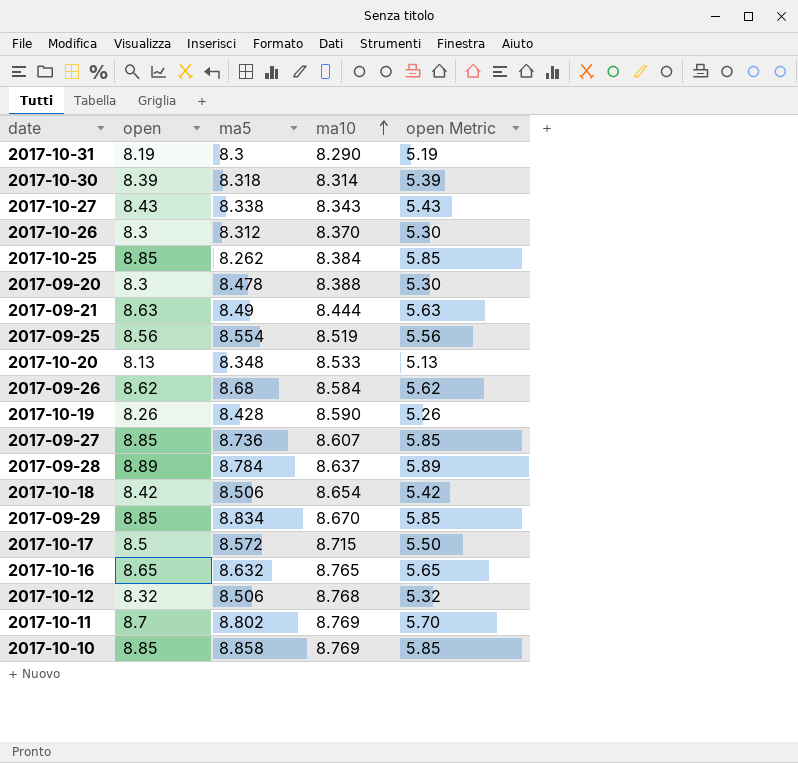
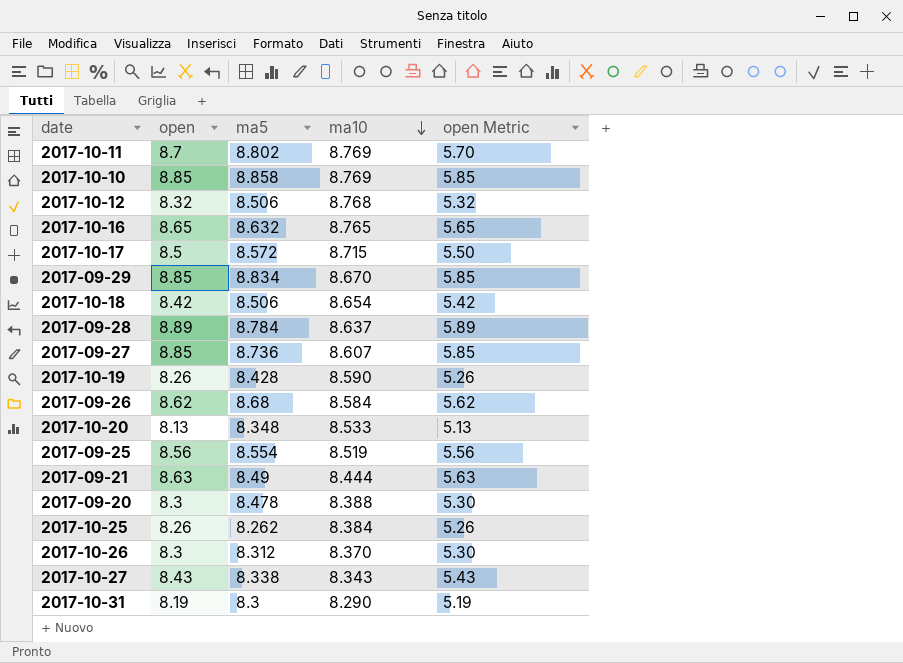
row order: ma10 ascending -> ma10 descending
row 2017-10-30: 8.39 | 8.318 | 8.314 | 5.39 -> none
2017-10-25 | open: 8.85 -> 8.26
2017-10-25 | open Metric: 5.85 -> 5.26

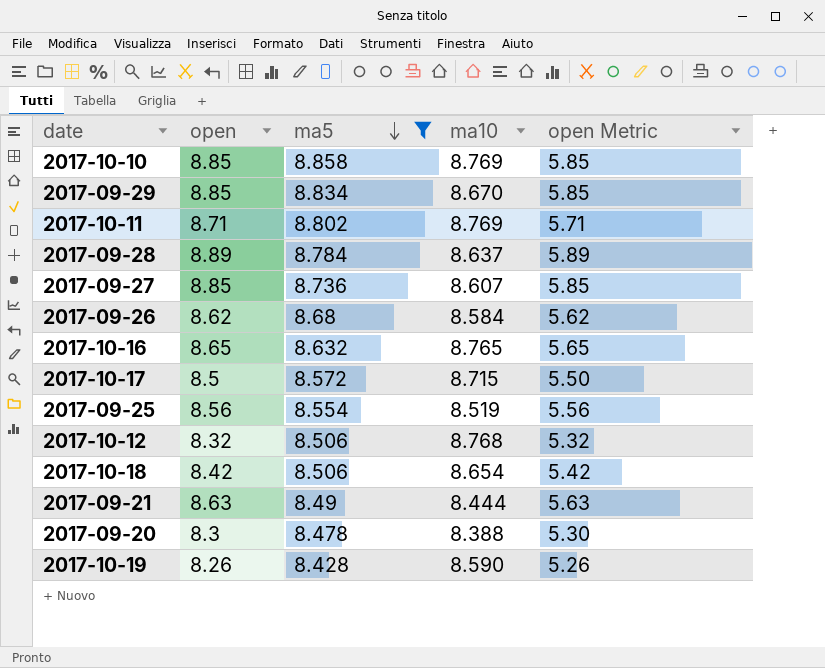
filter: none -> ma5 >= 8.428
row order: ma10 descending -> ma5 descending
2017-10-11 | open: 8.7 -> 8.71
2017-10-11 | open Metric: 5.70 -> 5.71

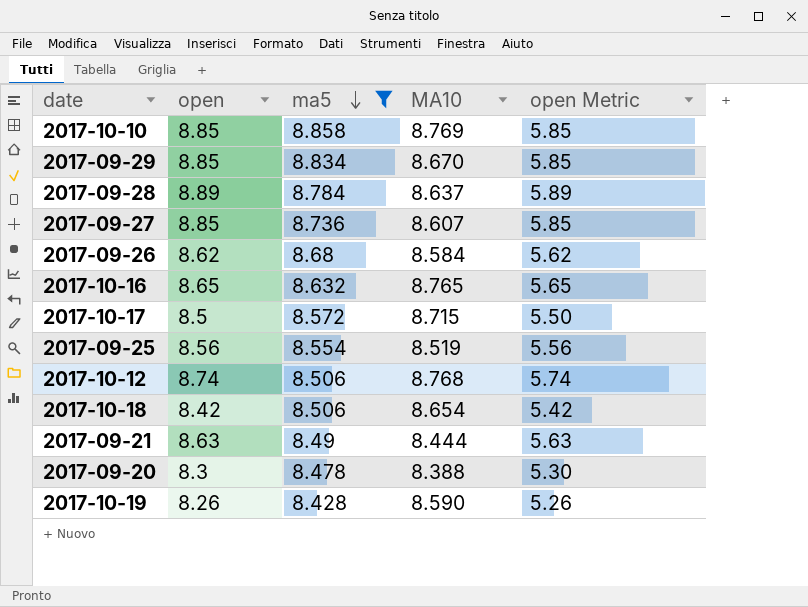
column name: ma10 -> MA10
row 2017-10-11: 8.71 | 8.802 | 8.769 | 5.71 -> none
2017-10-12 | open: 8.32 -> 8.74
2017-10-12 | open Metric: 5.32 -> 5.74

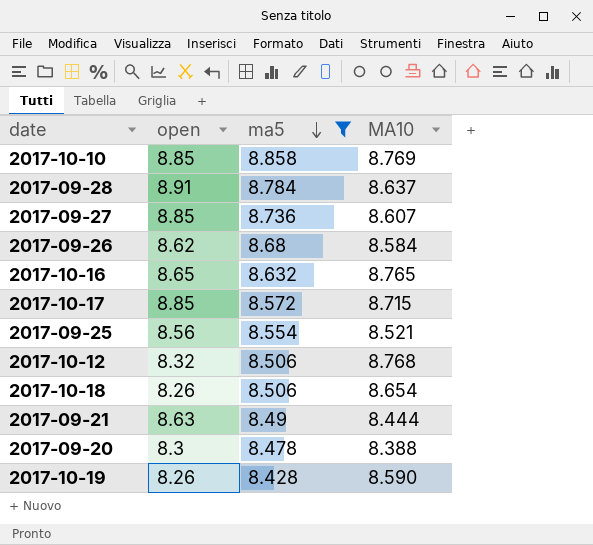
column open Metric | formula: [open] - 3 -> none
row 2017-09-29: 8.85 | 8.834 | 8.670 | 5.85 -> none
2017-09-28 | open: 8.89 -> 8.91
2017-10-17 | open: 8.5 -> 8.85
2017-09-25 | MA10: 8.519 -> 8.521
2017-10-12 | open: 8.74 -> 8.32
2017-10-18 | open: 8.42 -> 8.26

